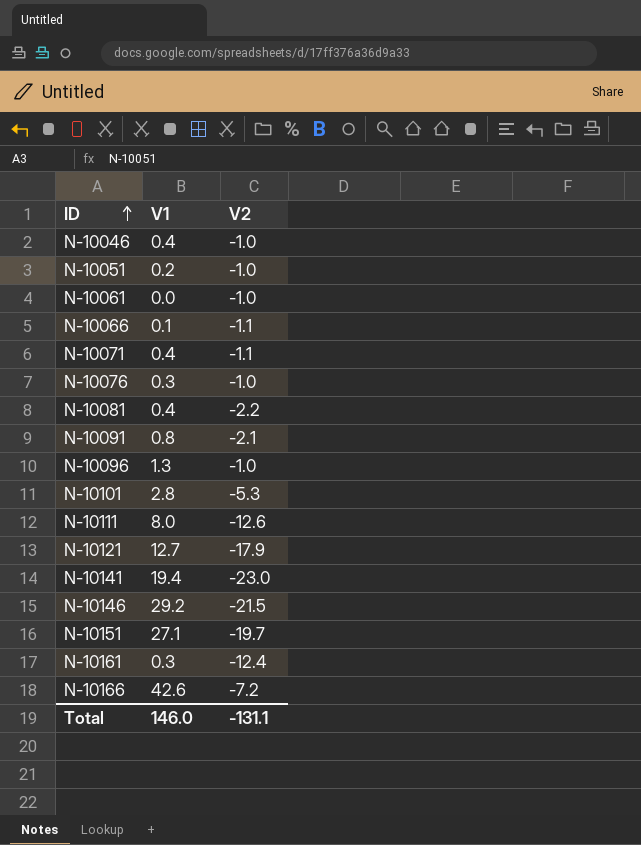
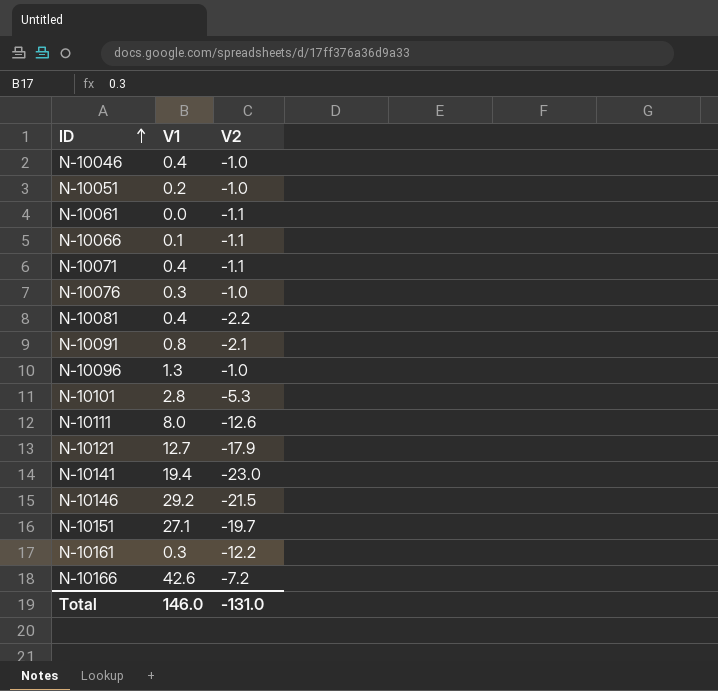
N-10061 | V2: -1.0 -> -1.1
N-10161 | V2: -12.4 -> -12.2
Total | V2: -131.1 -> -131.0

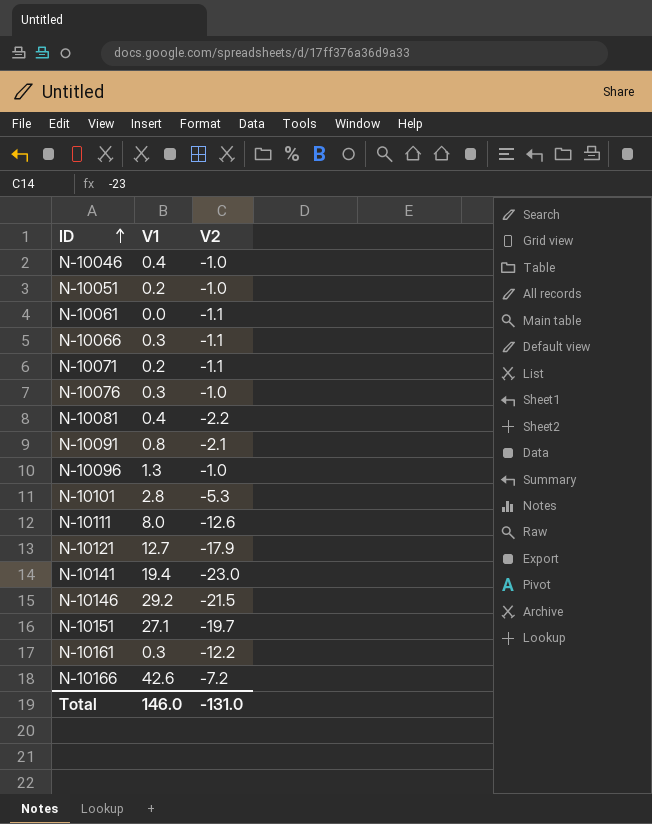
N-10066 | V1: 0.1 -> 0.3
N-10071 | V1: 0.4 -> 0.2

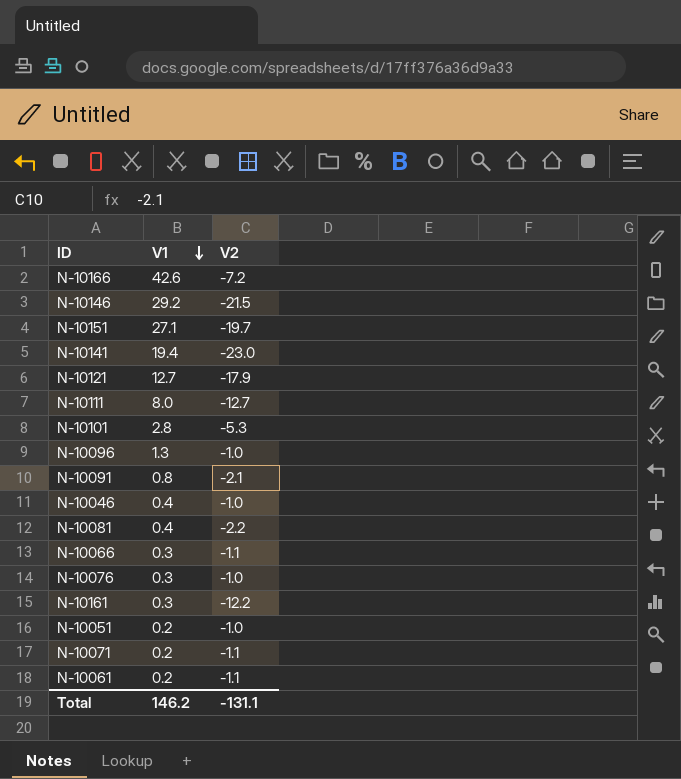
row order: ID ascending -> V1 descending
N-10111 | V2: -12.6 -> -12.7
N-10061 | V1: 0.0 -> 0.2
Total | V1: 146.0 -> 146.2
Total | V2: -131.0 -> -131.1

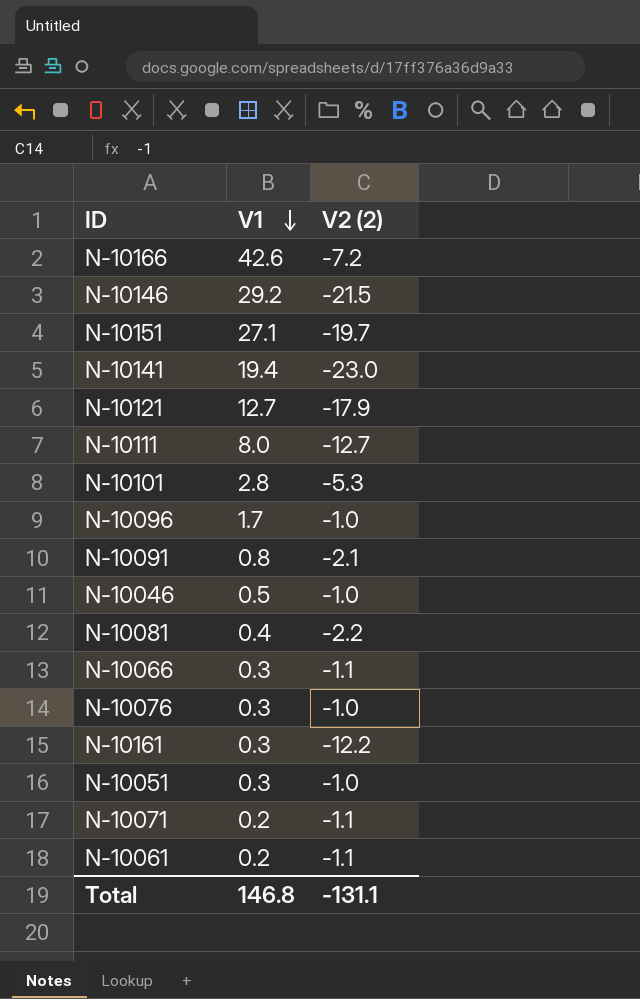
column name: V2 -> V2 (2)
N-10096 | V1: 1.3 -> 1.7
N-10046 | V1: 0.4 -> 0.5
N-10051 | V1: 0.2 -> 0.3
Total | V1: 146.2 -> 146.8

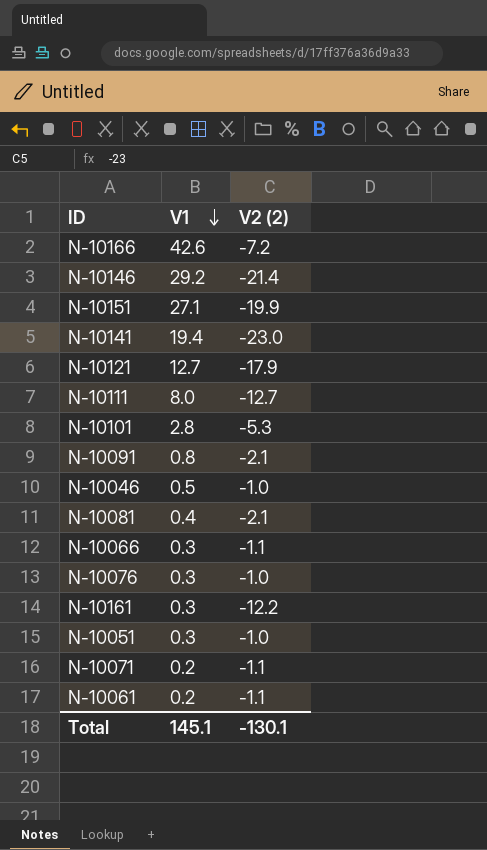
row N-10096: 1.7 | -1.0 -> none
N-10146 | V2 (2): -21.5 -> -21.4
N-10151 | V2 (2): -19.7 -> -19.9
N-10081 | V2 (2): -2.2 -> -2.1
Total | V1: 146.8 -> 145.1
Total | V2 (2): -131.1 -> -130.1

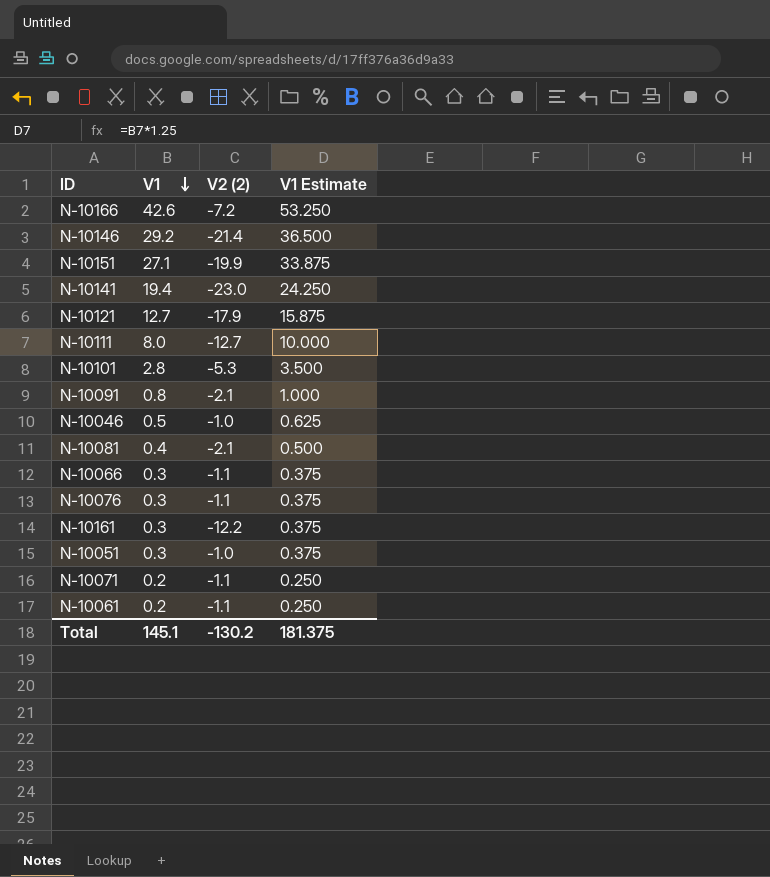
column V1 Estimate | formula: none -> [V1] * 1.25
N-10076 | V2 (2): -1.0 -> -1.1
Total | V2 (2): -130.1 -> -130.2

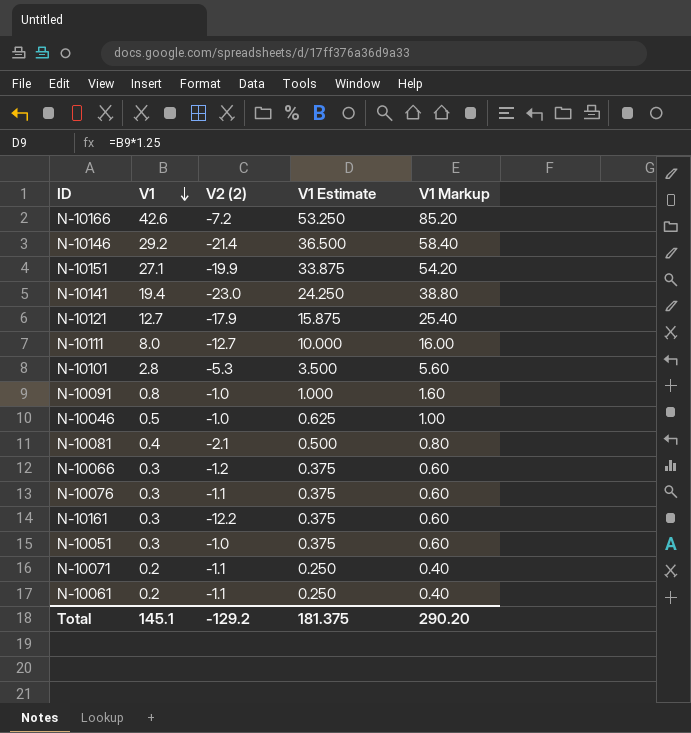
column V1 Markup | formula: none -> [V1] * 2
N-10091 | V2 (2): -2.1 -> -1.0
N-10066 | V2 (2): -1.1 -> -1.2
Total | V2 (2): -130.2 -> -129.2

